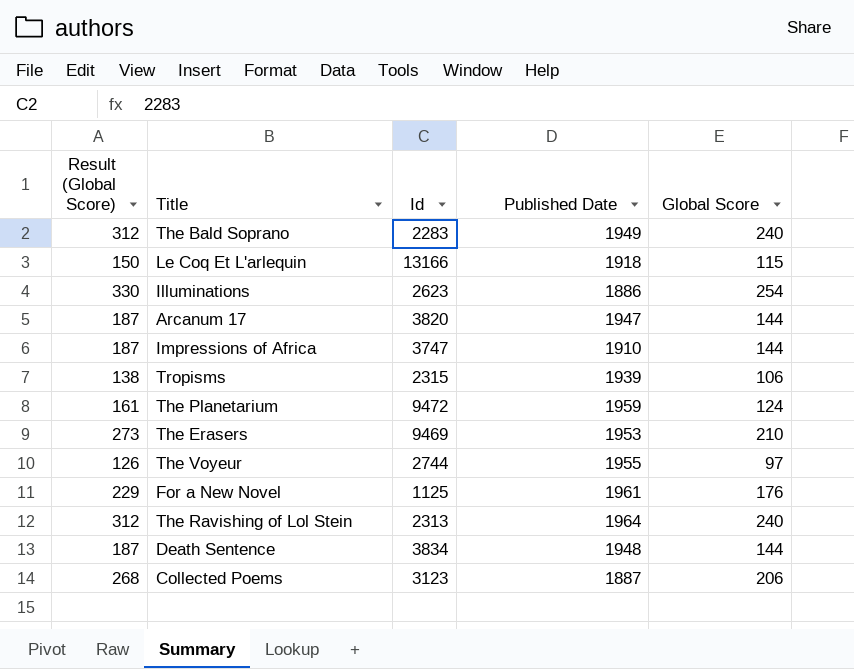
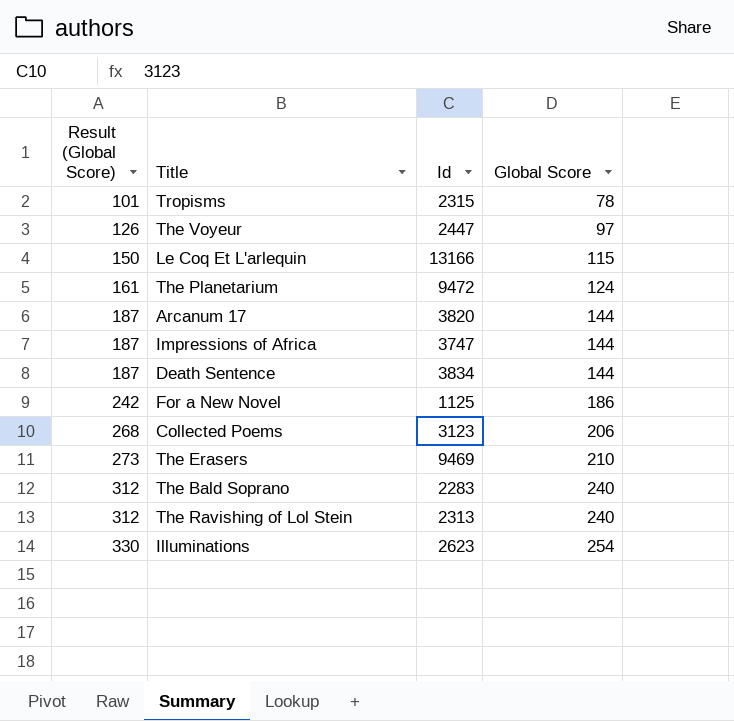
row order: none -> Result (Global Score) ascending
column Published Date | position: 4 -> none
Tropisms | Result (Global Score): 138 -> 101
Tropisms | Global Score: 106 -> 78
The Voyeur | Id: 2744 -> 2447
For a New Novel | Result (Global Score): 229 -> 242
For a New Novel | Global Score: 176 -> 186

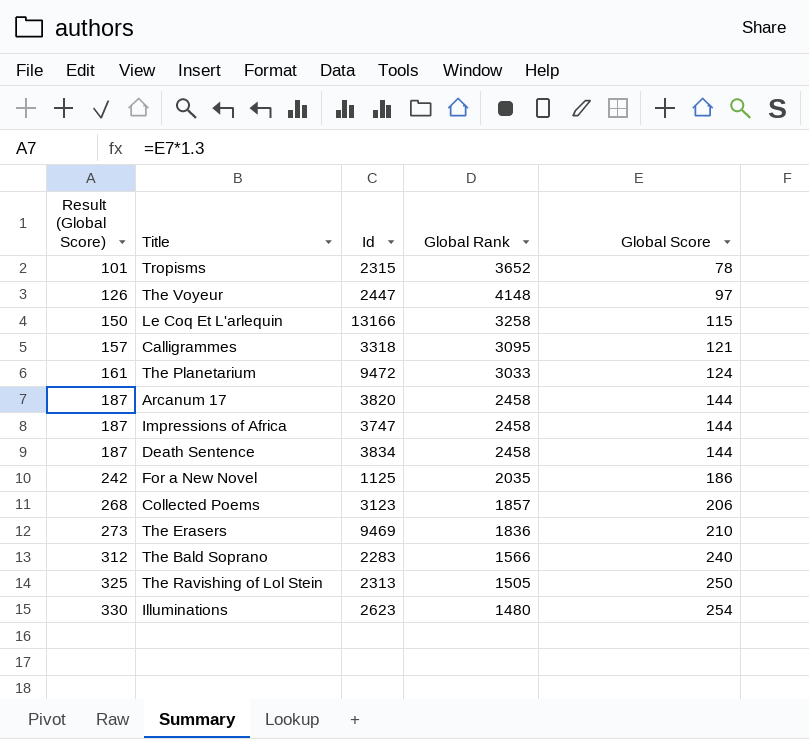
column Global Rank | position: none -> 4
row Calligrammes: none -> 157 | 3318 | 3095 | 121
The Ravishing of Lol Stein | Result (Global Score): 312 -> 325
The Ravishing of Lol Stein | Global Score: 240 -> 250

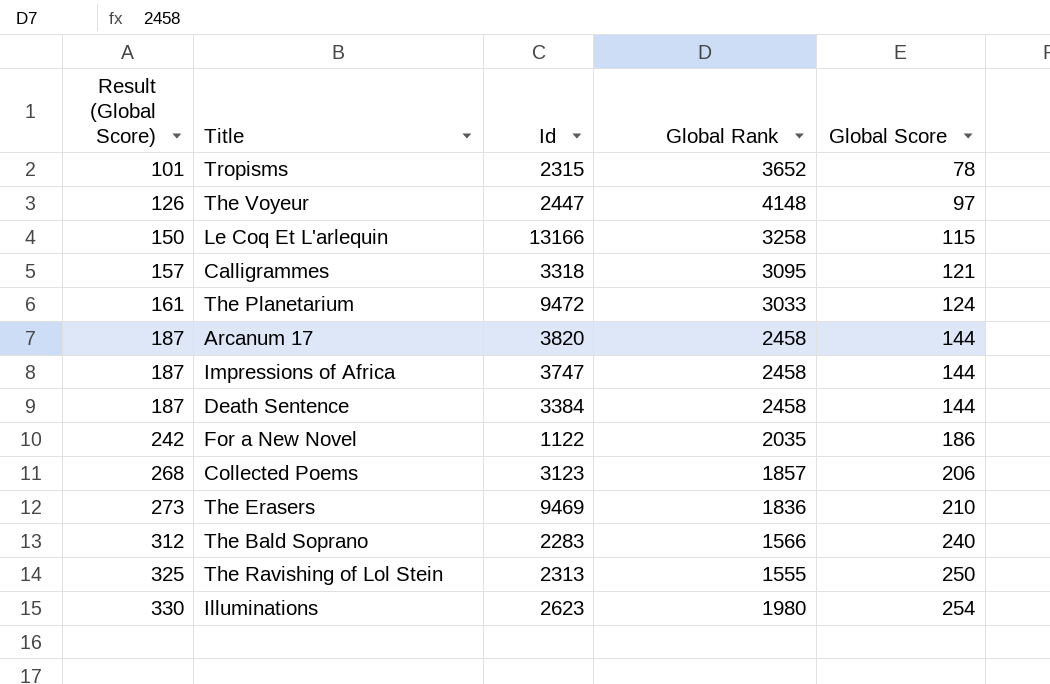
Death Sentence | Id: 3834 -> 3384
For a New Novel | Id: 1125 -> 1122
The Ravishing of Lol Stein | Global Rank: 1505 -> 1555
Illuminations | Global Rank: 1480 -> 1980

